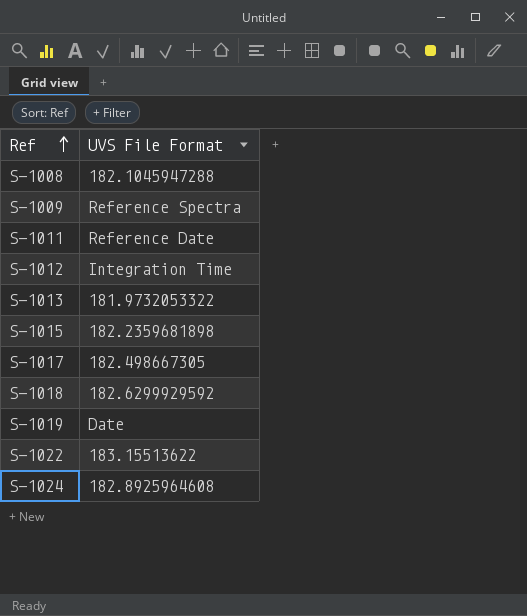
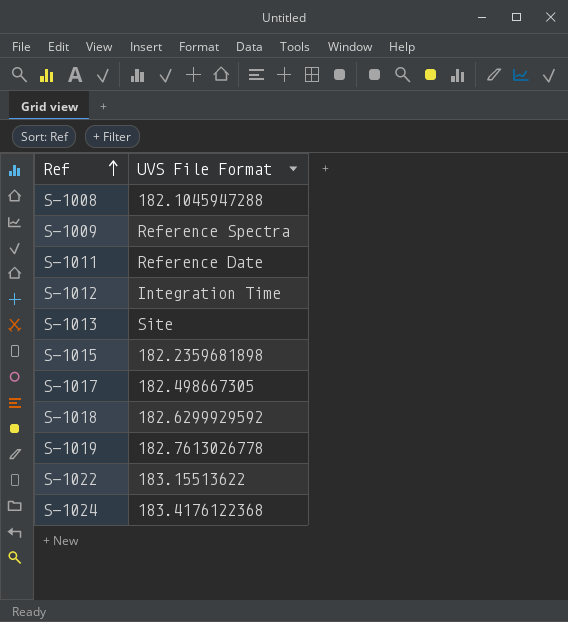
S-1013 | UVS File Format: 181.9732053322 -> Site
S-1019 | UVS File Format: Date -> 182.7613026778
S-1024 | UVS File Format: 182.8925964608 -> 183.4176122368

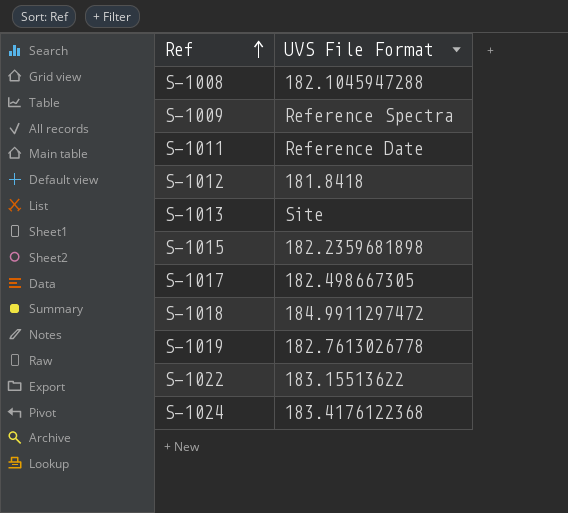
S-1012 | UVS File Format: Integration Time -> 181.8418
S-1018 | UVS File Format: 182.6299929592 -> 184.9911297472

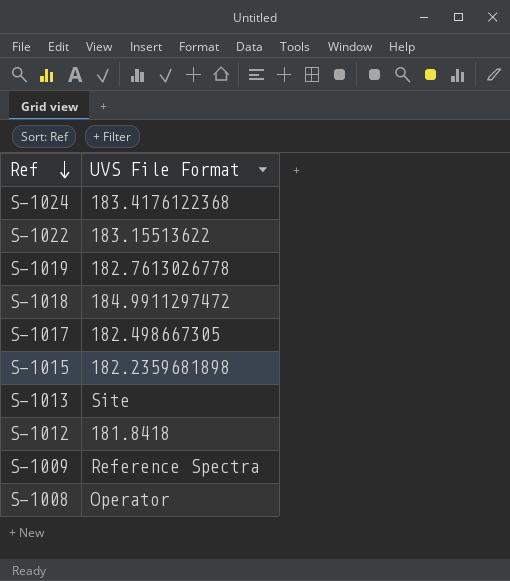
row order: Ref ascending -> Ref descending
row S-1011: Reference Date -> none
S-1008 | UVS File Format: 182.1045947288 -> Operator

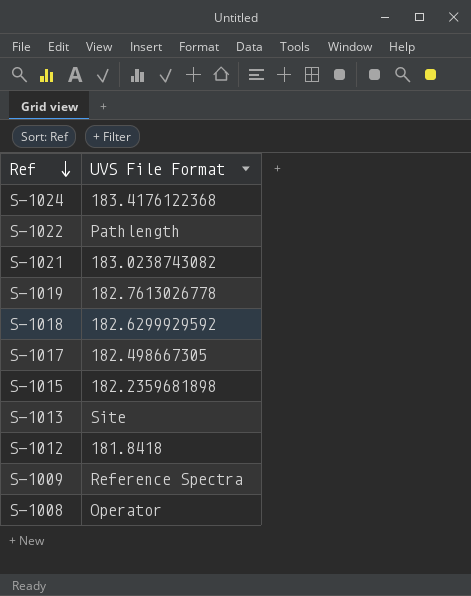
S-1022 | UVS File Format: 183.15513622 -> Pathlength
row S-1021: none -> 183.0238743082
S-1018 | UVS File Format: 184.9911297472 -> 182.6299929592

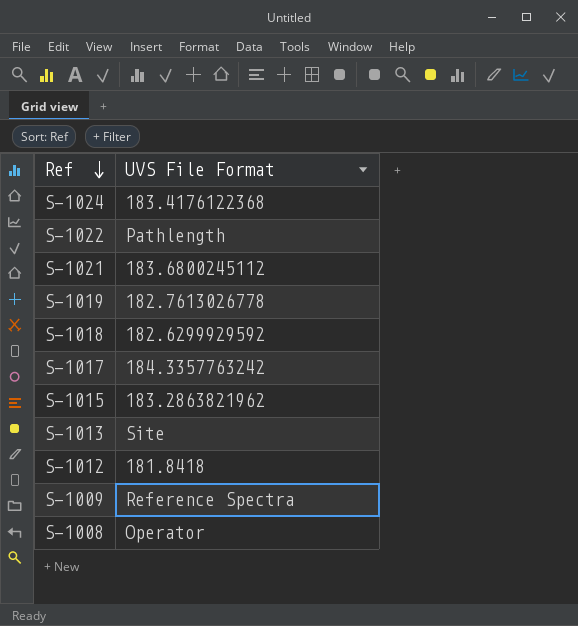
S-1021 | UVS File Format: 183.0238743082 -> 183.6800245112
S-1017 | UVS File Format: 182.498667305 -> 184.3357763242
S-1015 | UVS File Format: 182.2359681898 -> 183.2863821962

